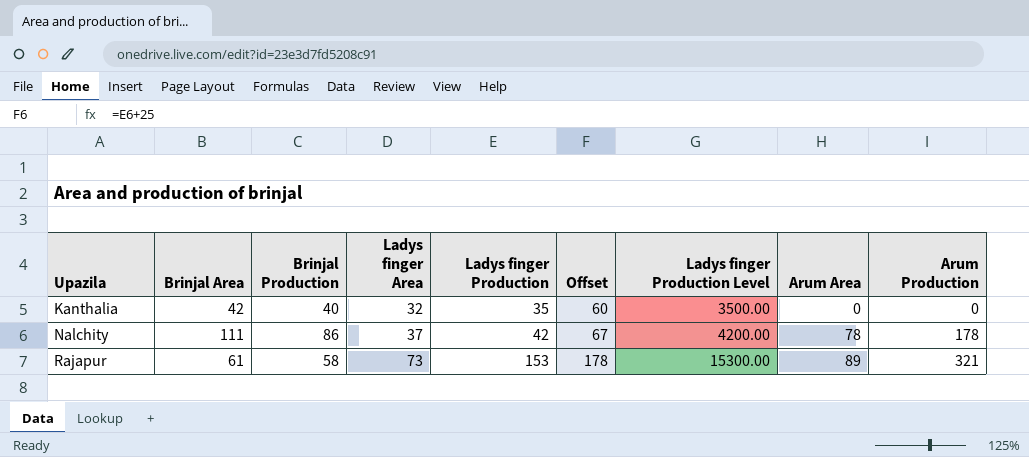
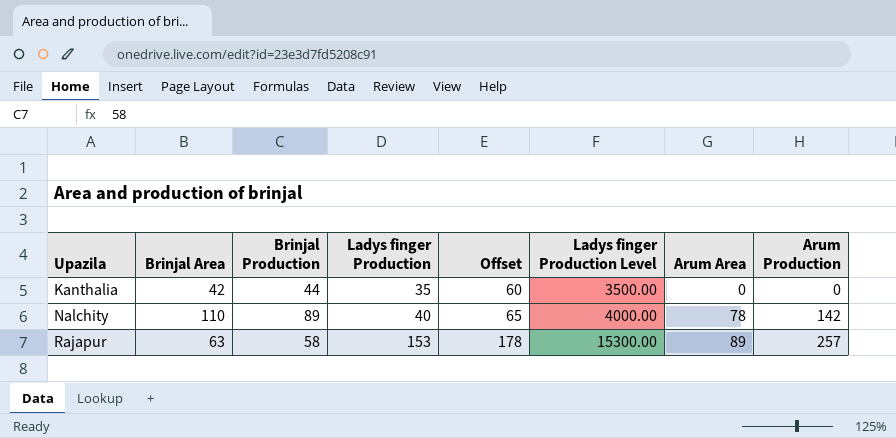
column Ladys finger Area | position: 4 -> none
Kanthalia | Brinjal Production: 40 -> 44
Nalchity | Brinjal Area: 111 -> 110
Nalchity | Brinjal Production: 86 -> 89
Nalchity | Ladys finger Production: 42 -> 40
Nalchity | Offset: 67 -> 65
Nalchity | Ladys finger Production Level: 4200.00 -> 4000.00
Nalchity | Arum Production: 178 -> 142
Rajapur | Brinjal Area: 61 -> 63
Rajapur | Arum Production: 321 -> 257

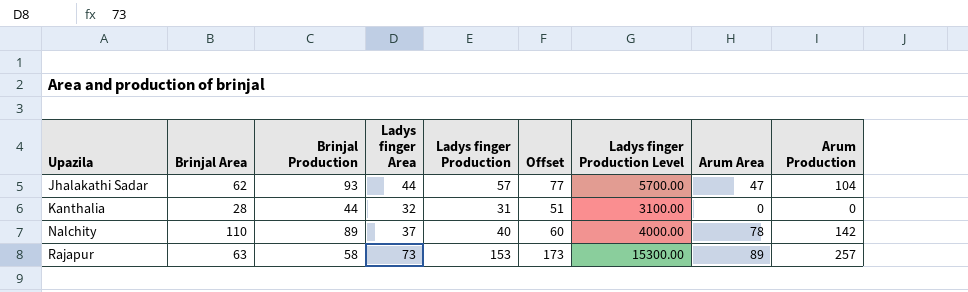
column Ladys finger Area | position: none -> 4
column Offset | formula: [Ladys finger Production] + 25 -> [Ladys finger Production] + 20
row Jhalakathi Sadar: none -> 62 | 93 | 44 | 57 | 77 | 5700.00 | 47 | 104
Kanthalia | Brinjal Area: 42 -> 28
Kanthalia | Ladys finger Production: 35 -> 31
Kanthalia | Ladys finger Production Level: 3500.00 -> 3100.00

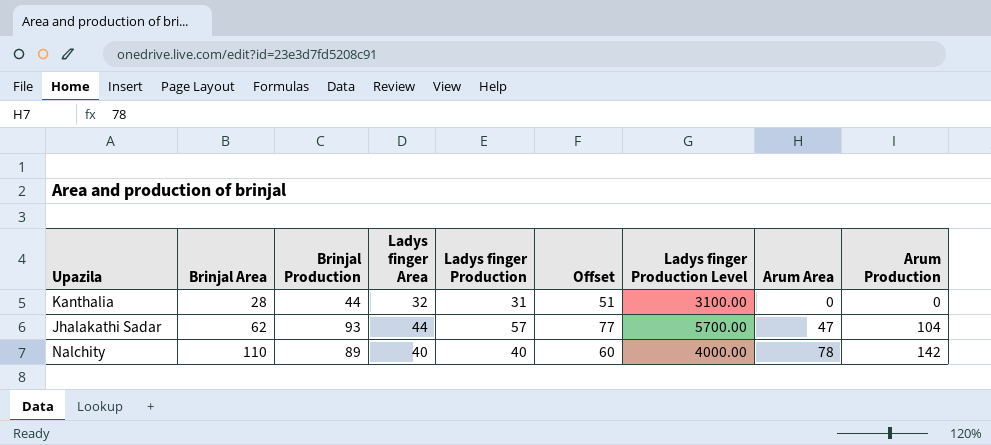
row order: Upazila ascending -> Brinjal Area ascending
row Rajapur: 63 | 58 | 73 | 153 | 173 | 15300.00 | 89 | 257 -> none
Nalchity | Ladys finger Area: 37 -> 40

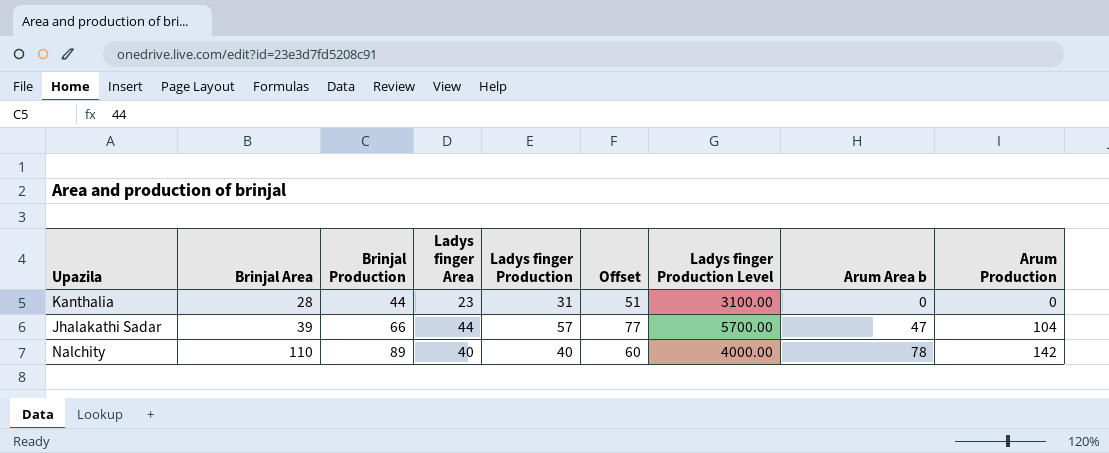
column name: Arum Area -> Arum Area b
Kanthalia | Ladys finger Area: 32 -> 23
Jhalakathi Sadar | Brinjal Area: 62 -> 39
Jhalakathi Sadar | Brinjal Production: 93 -> 66

